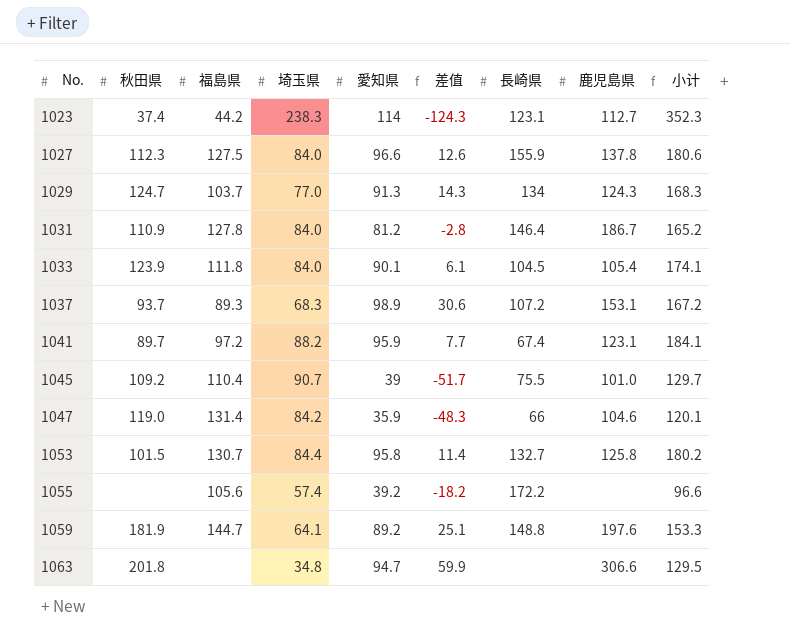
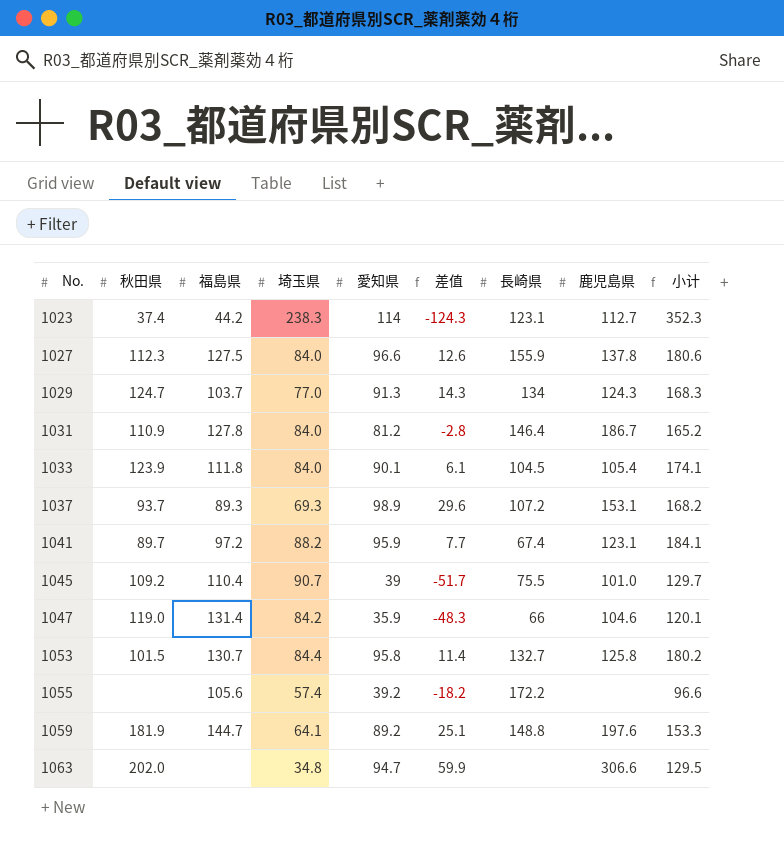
1037 | 埼玉県: 68.3 -> 69.3
1037 | 差值: 30.6 -> 29.6
1037 | 小计: 167.2 -> 168.2
1063 | 秋田県: 201.8 -> 202.0

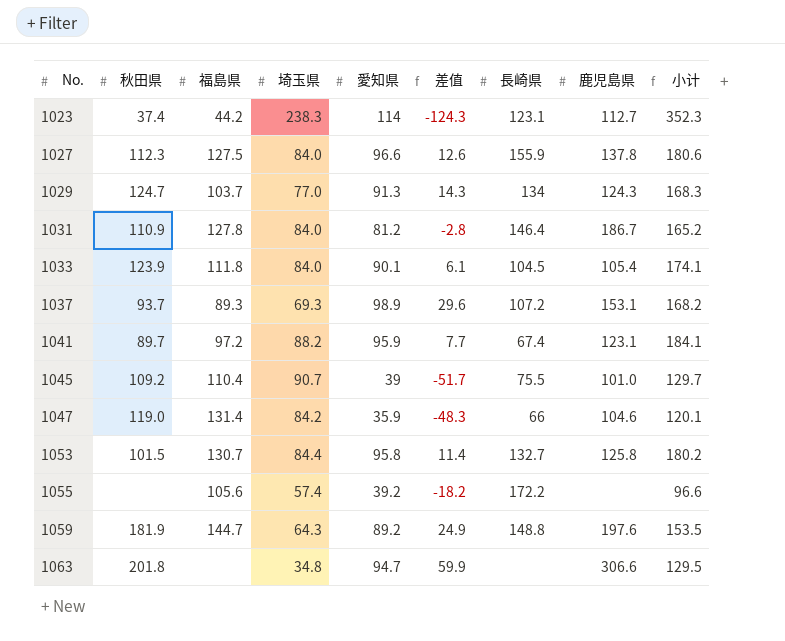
1059 | 埼玉県: 64.1 -> 64.3
1059 | 差值: 25.1 -> 24.9
1059 | 小计: 153.3 -> 153.5
1063 | 秋田県: 202.0 -> 201.8

